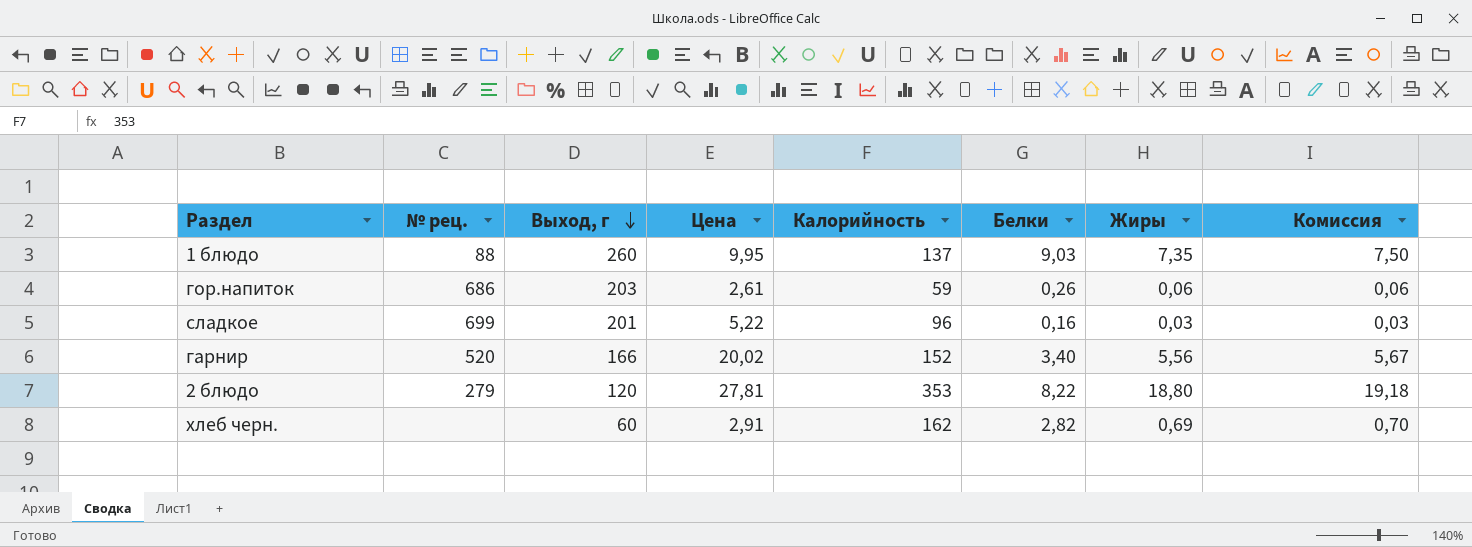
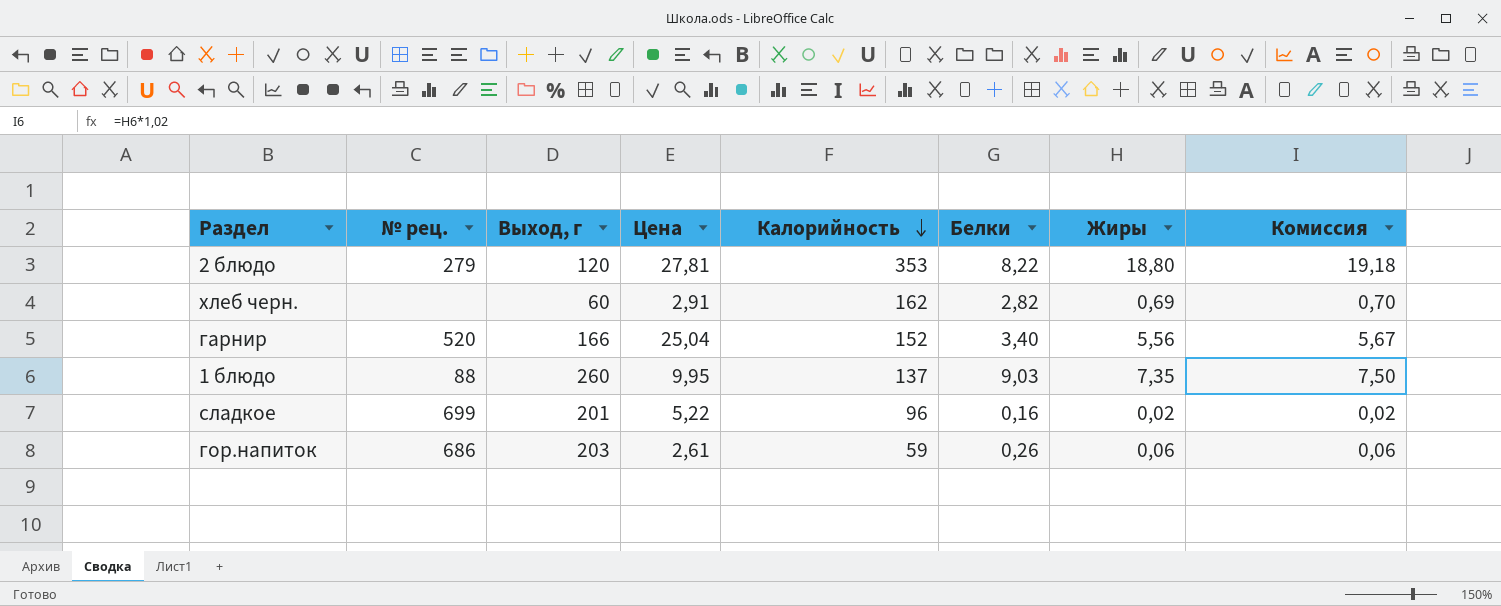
row order: Выход, г descending -> Калорийность descending
гарнир | Цена: 20,02 -> 25,04
сладкое | Жиры: 0,03 -> 0,02
сладкое | Комиссия: 0,03 -> 0,02

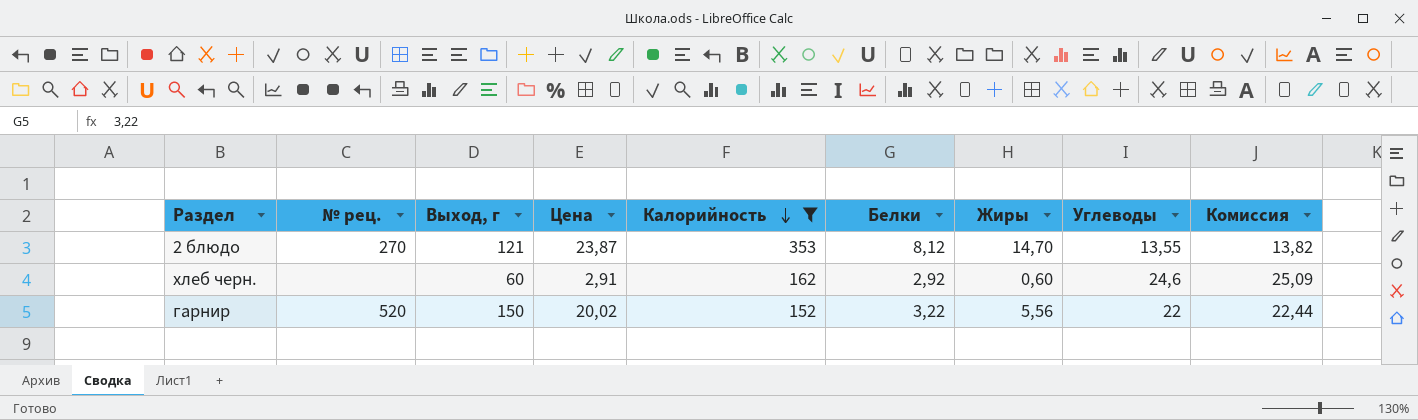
filter: none -> Калорийность >= 152
column Углеводы | position: none -> 8
column Комиссия | formula: [Жиры] * 1,02 -> [Углеводы] * 1,02
2 блюдо | № рец.: 279 -> 270
2 блюдо | Выход, г: 120 -> 121
2 блюдо | Цена: 27,81 -> 23,87
2 блюдо | Белки: 8,22 -> 8,12
2 блюдо | Жиры: 18,80 -> 14,70
хлеб черн. | Белки: 2,82 -> 2,92
хлеб черн. | Жиры: 0,69 -> 0,60
гарнир | Выход, г: 166 -> 150
гарнир | Цена: 25,04 -> 20,02
гарнир | Белки: 3,40 -> 3,22

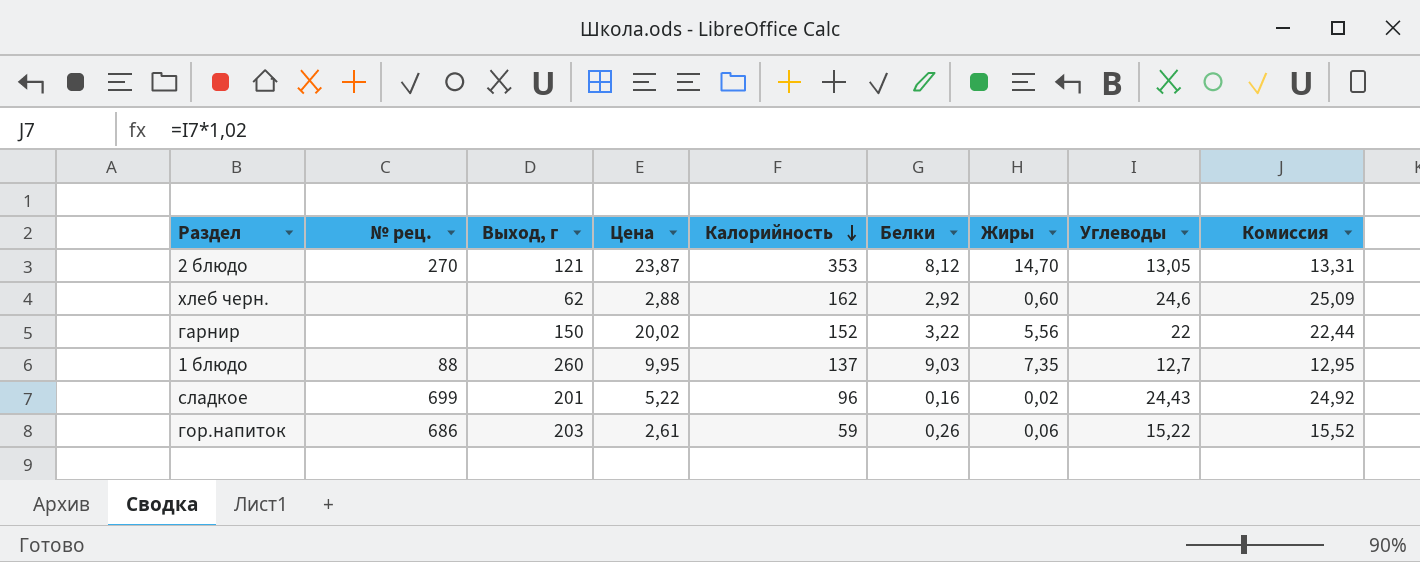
filter: Калорийность >= 152 -> none
2 блюдо | Углеводы: 13,55 -> 13,05
2 блюдо | Комиссия: 13,82 -> 13,31
хлеб черн. | Выход, г: 60 -> 62
хлеб черн. | Цена: 2,91 -> 2,88
гарнир | № рец.: 520 -> none

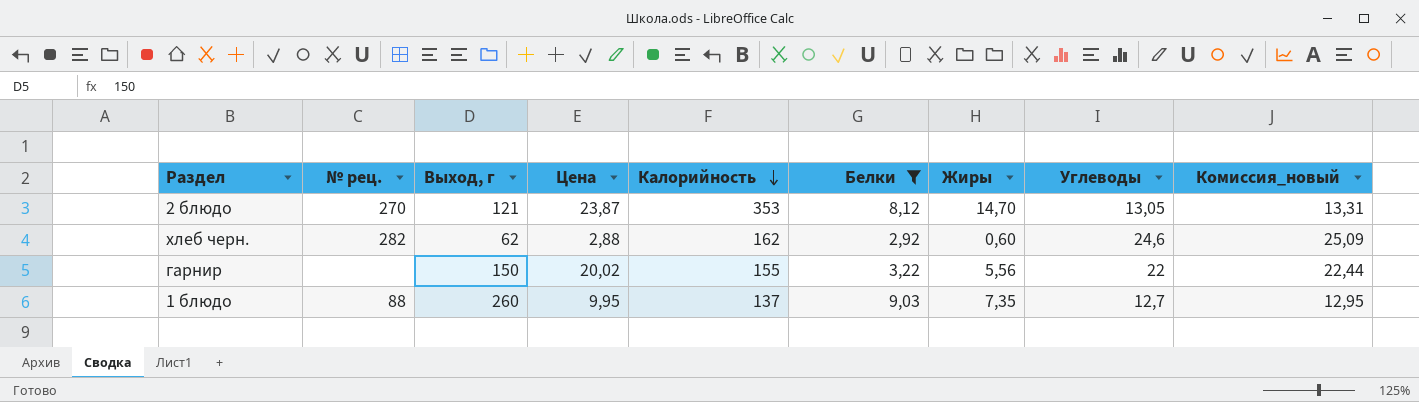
filter: none -> Белки >= 2,92
column name: Комиссия -> Комиссия_новый
хлеб черн. | № рец.: none -> 282
гарнир | Калорийность: 152 -> 155

